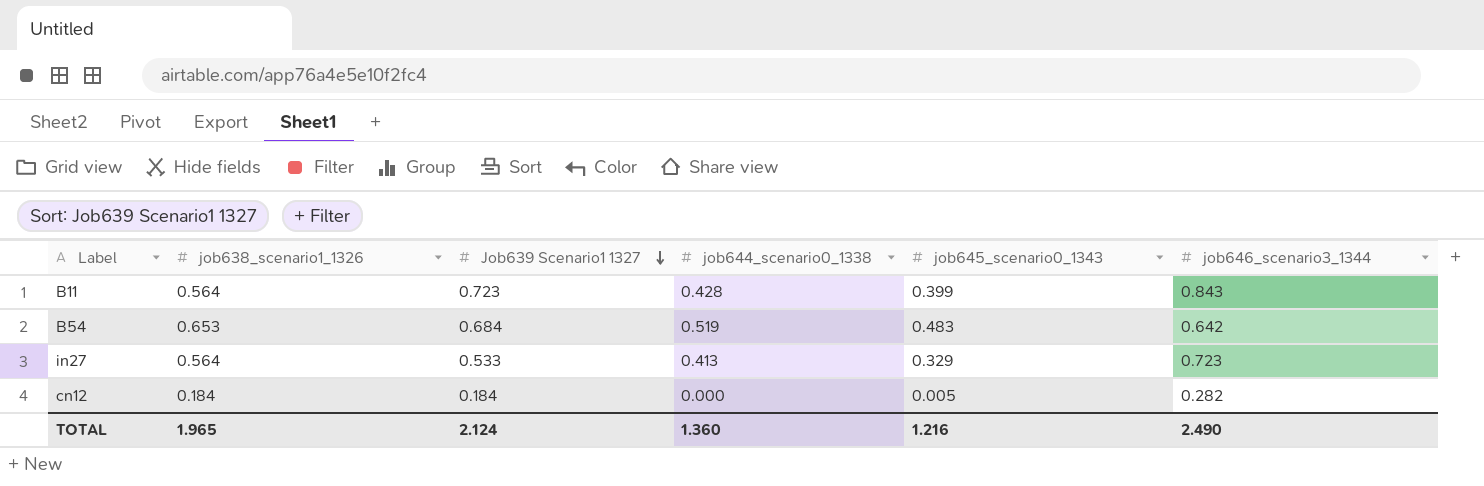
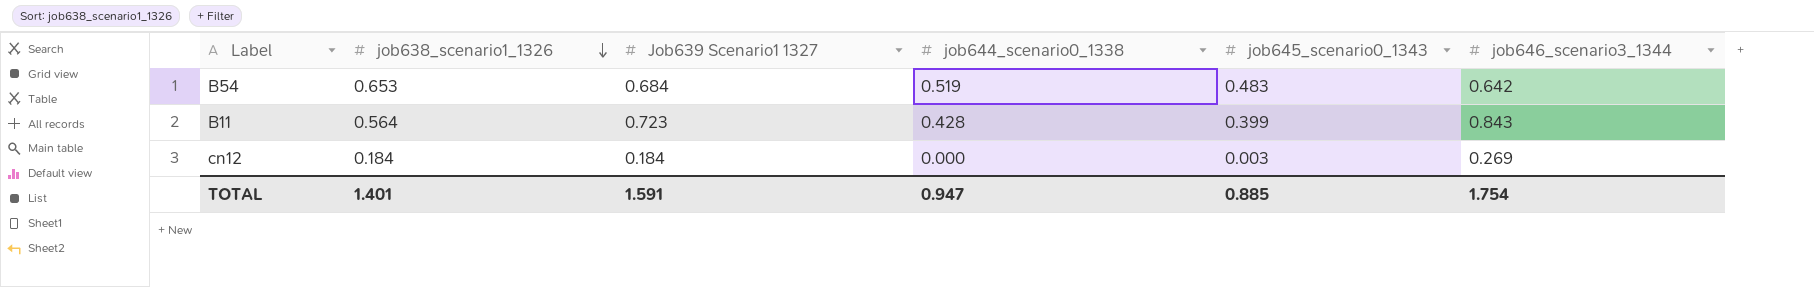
row order: Job639 Scenario1 1327 descending -> job638_scenario1_1326 descending
row in27: 0.564 | 0.533 | 0.413 | 0.329 | 0.723 -> none
cn12 | job645_scenario0_1343: 0.005 -> 0.003
cn12 | job646_scenario3_1344: 0.282 -> 0.269
TOTAL | job638_scenario1_1326: 1.965 -> 1.401
TOTAL | Job639 Scenario1 1327: 2.124 -> 1.591
TOTAL | job644_scenario0_1338: 1.360 -> 0.947
TOTAL | job645_scenario0_1343: 1.216 -> 0.885
TOTAL | job646_scenario3_1344: 2.490 -> 1.754

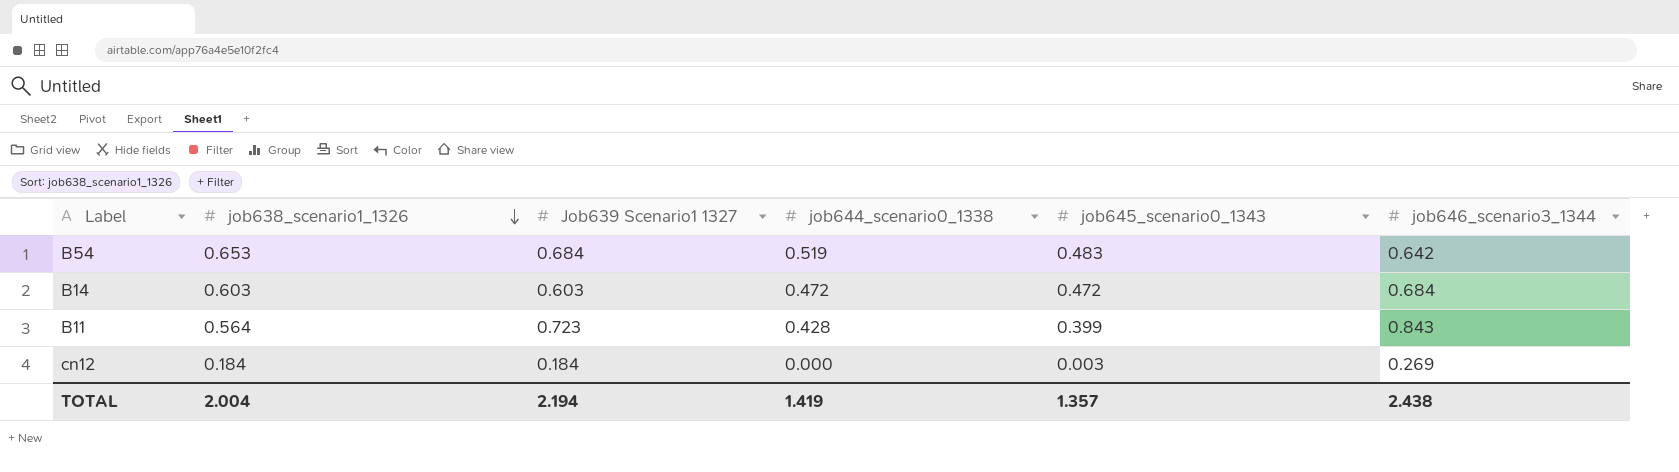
row B14: none -> 0.603 | 0.603 | 0.472 | 0.472 | 0.684
TOTAL | job638_scenario1_1326: 1.401 -> 2.004
TOTAL | Job639 Scenario1 1327: 1.591 -> 2.194
TOTAL | job644_scenario0_1338: 0.947 -> 1.419
TOTAL | job645_scenario0_1343: 0.885 -> 1.357
TOTAL | job646_scenario3_1344: 1.754 -> 2.438

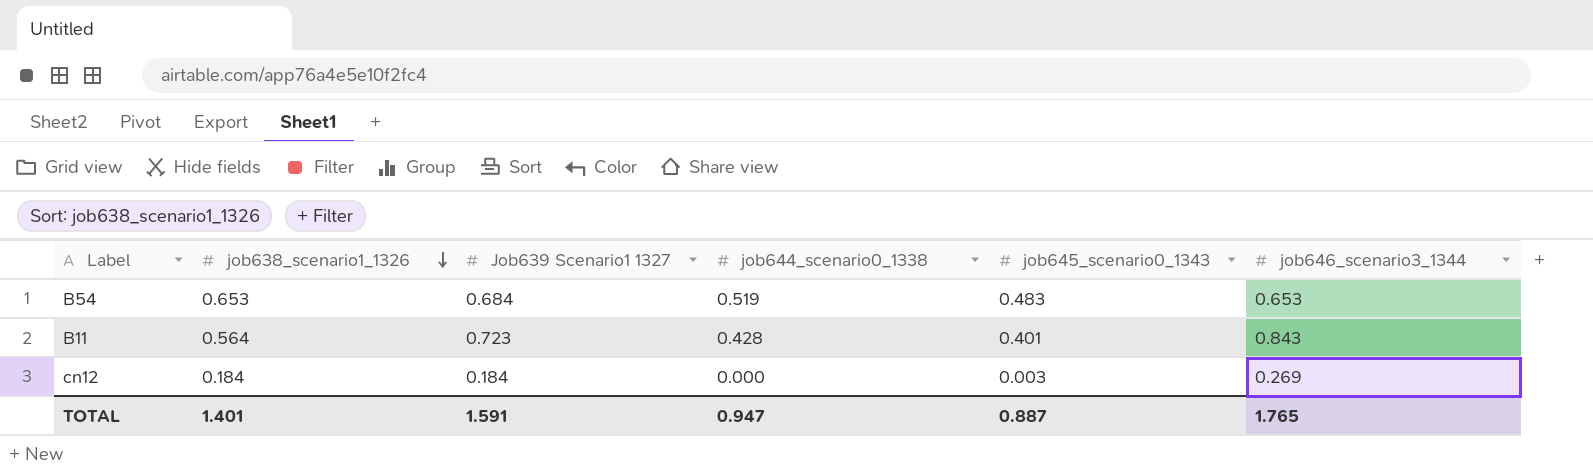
row B14: 0.603 | 0.603 | 0.472 | 0.472 | 0.684 -> none
B54 | job646_scenario3_1344: 0.642 -> 0.653
B11 | job645_scenario0_1343: 0.399 -> 0.401
TOTAL | job638_scenario1_1326: 2.004 -> 1.401
TOTAL | Job639 Scenario1 1327: 2.194 -> 1.591
TOTAL | job644_scenario0_1338: 1.419 -> 0.947
TOTAL | job645_scenario0_1343: 1.357 -> 0.887
TOTAL | job646_scenario3_1344: 2.438 -> 1.765

